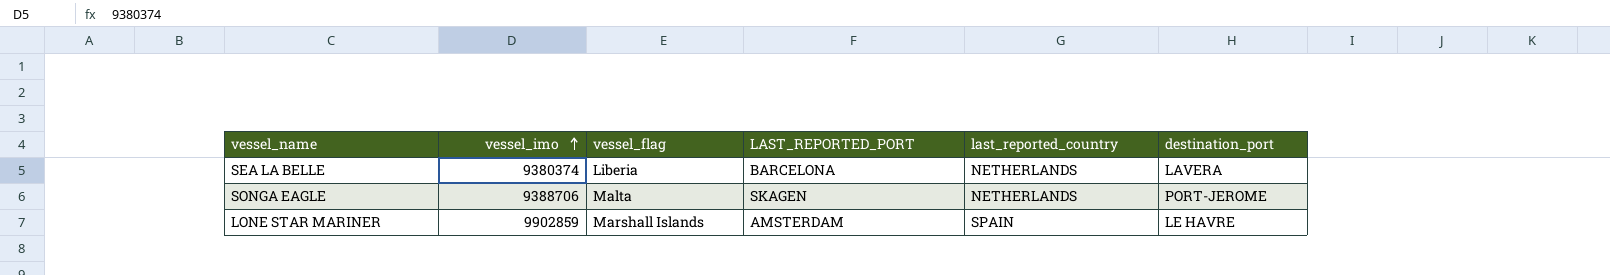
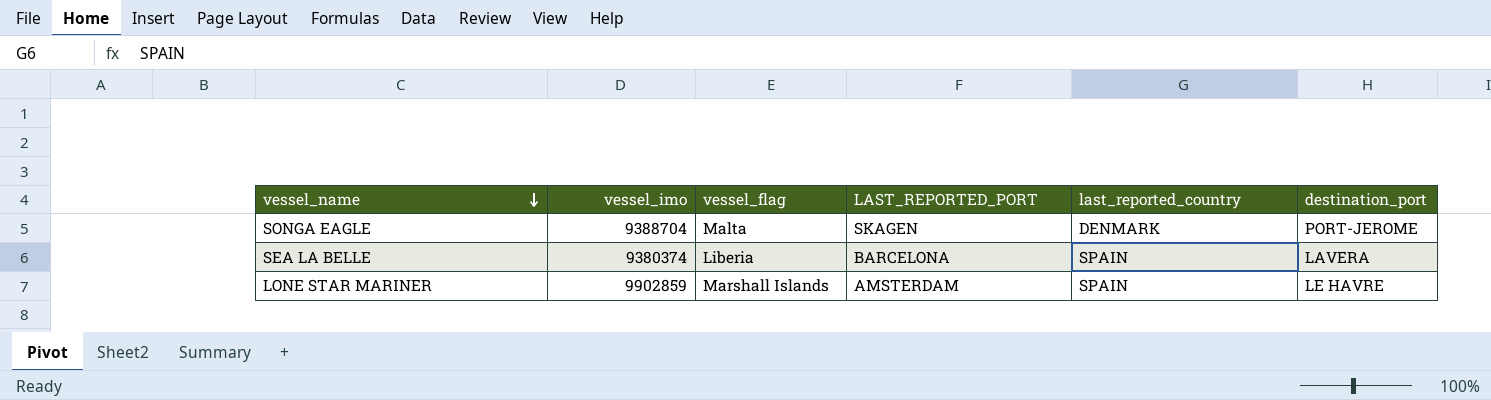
row order: vessel_imo ascending -> vessel_name descending
SONGA EAGLE | vessel_imo: 9388706 -> 9388704
SONGA EAGLE | last_reported_country: NETHERLANDS -> DENMARK
SEA LA BELLE | last_reported_country: NETHERLANDS -> SPAIN

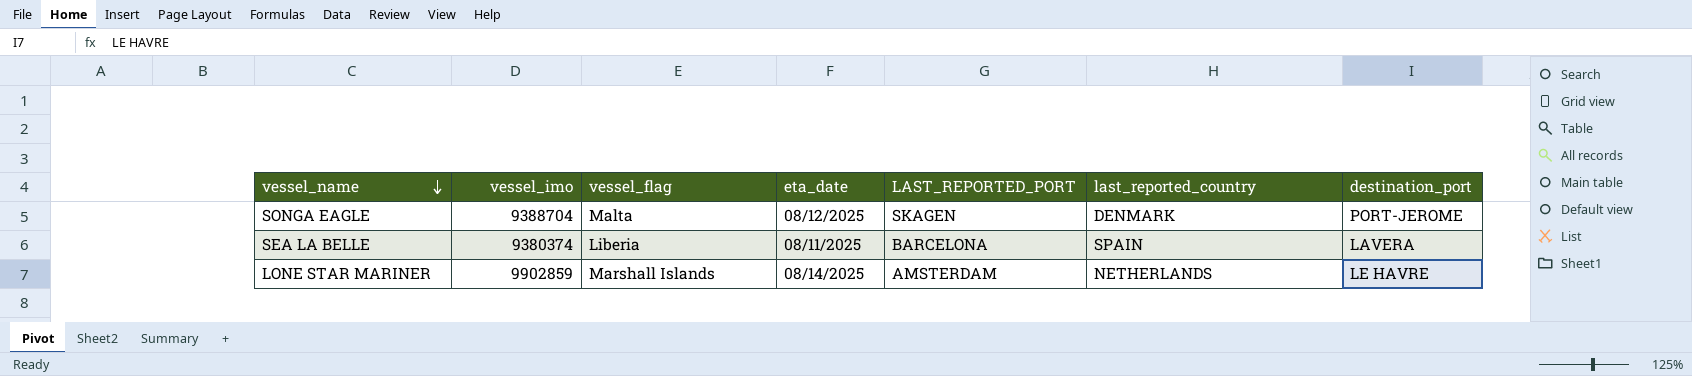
column eta_date | position: none -> 4
LONE STAR MARINER | last_reported_country: SPAIN -> NETHERLANDS

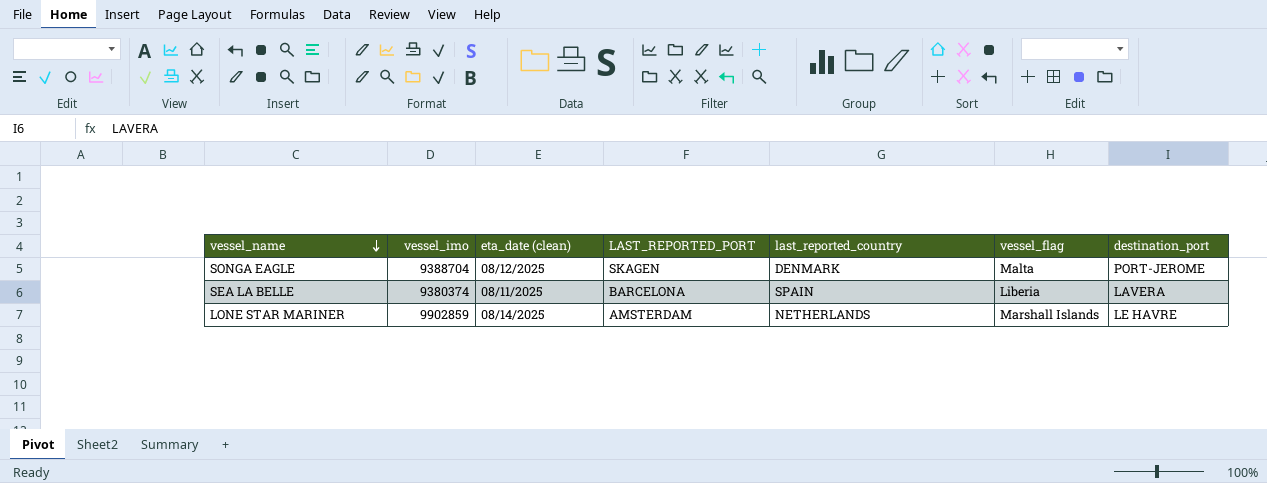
column name: eta_date -> eta_date (clean)
column vessel_flag | position: 3 -> 6

